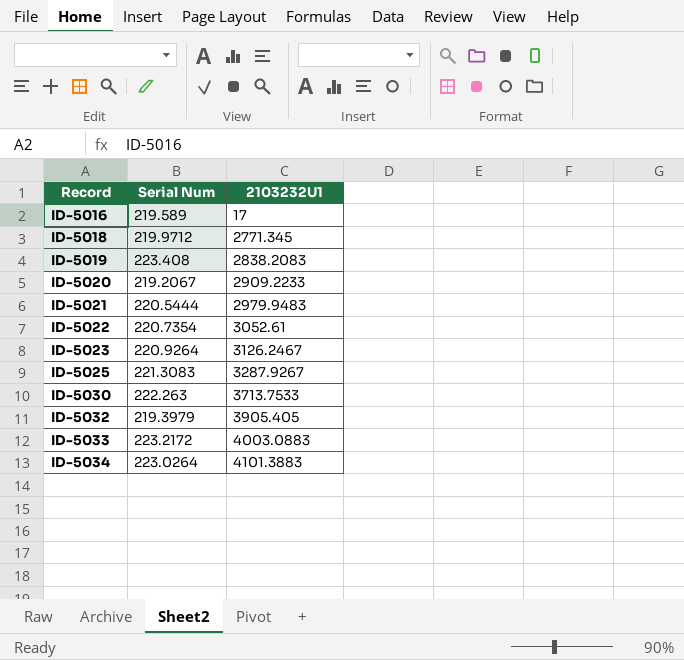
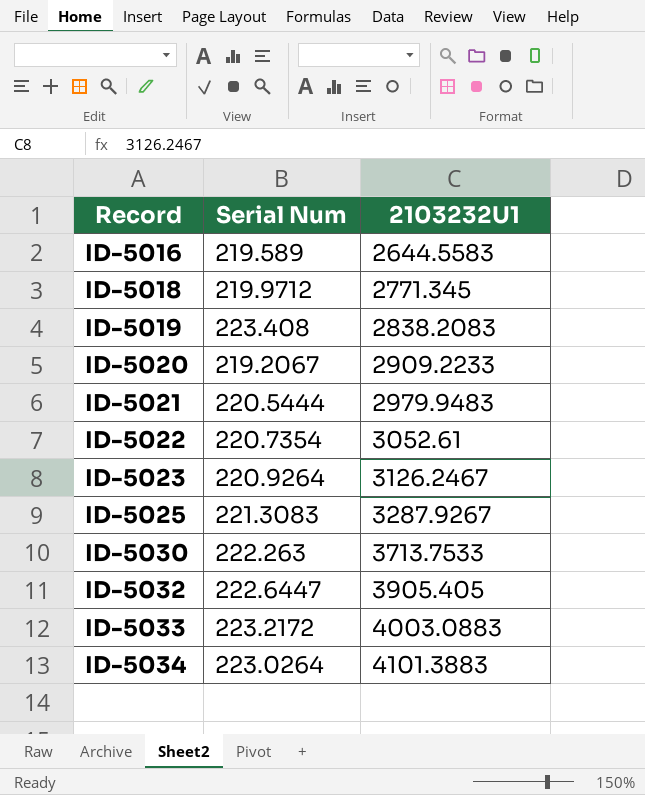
ID-5016 | 2103232U1: 17 -> 2644.5583
ID-5032 | Serial Num: 219.3979 -> 222.6447

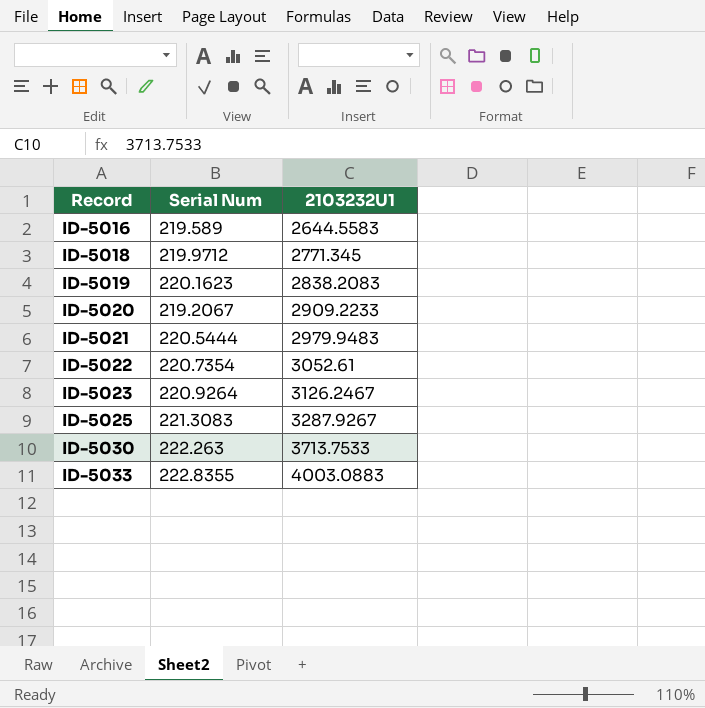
row ID-5032: 222.6447 | 3905.405 -> none
row ID-5034: 223.0264 | 4101.3883 -> none
ID-5019 | Serial Num: 223.408 -> 220.1623
ID-5033 | Serial Num: 223.2172 -> 222.8355

